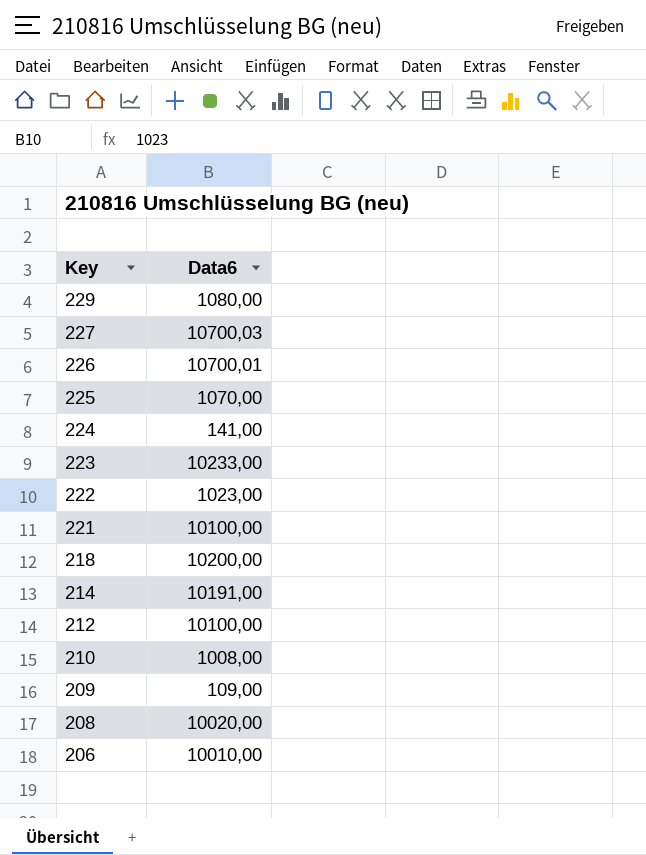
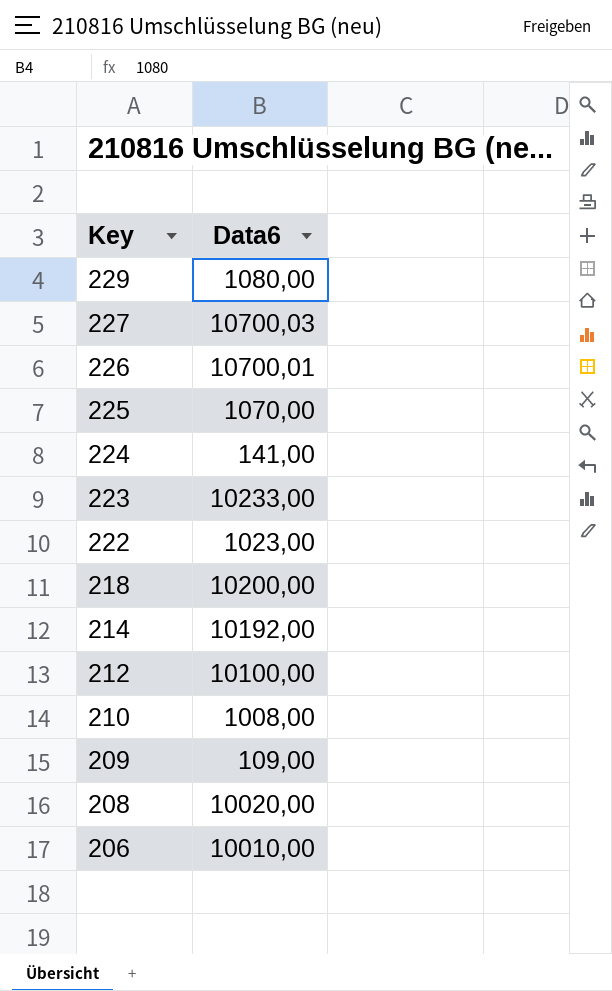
row 221: 10100,00 -> none
214 | Data6: 10191,00 -> 10192,00

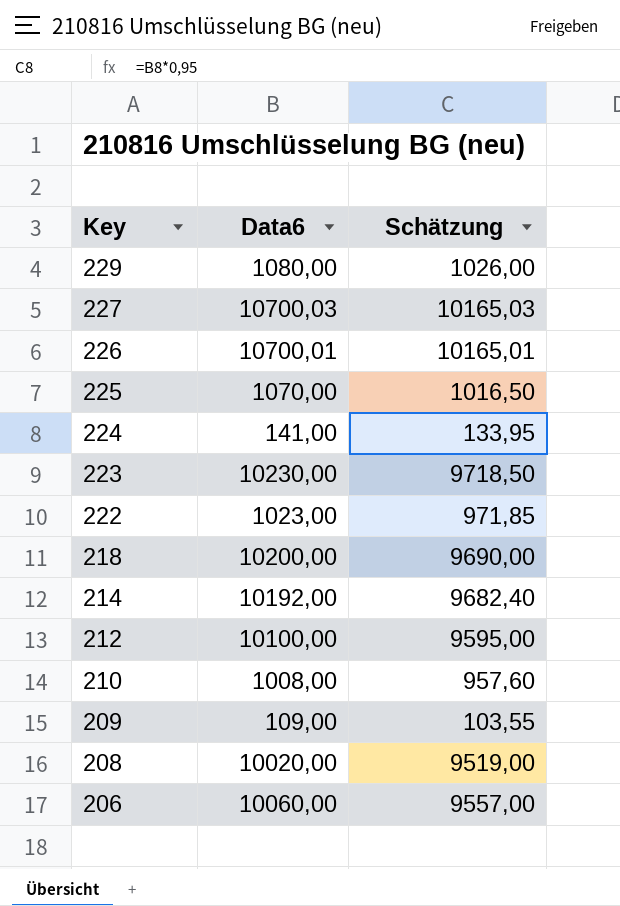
column Schätzung | formula: none -> [Data6] * 0,95
223 | Data6: 10233,00 -> 10230,00
206 | Data6: 10010,00 -> 10060,00

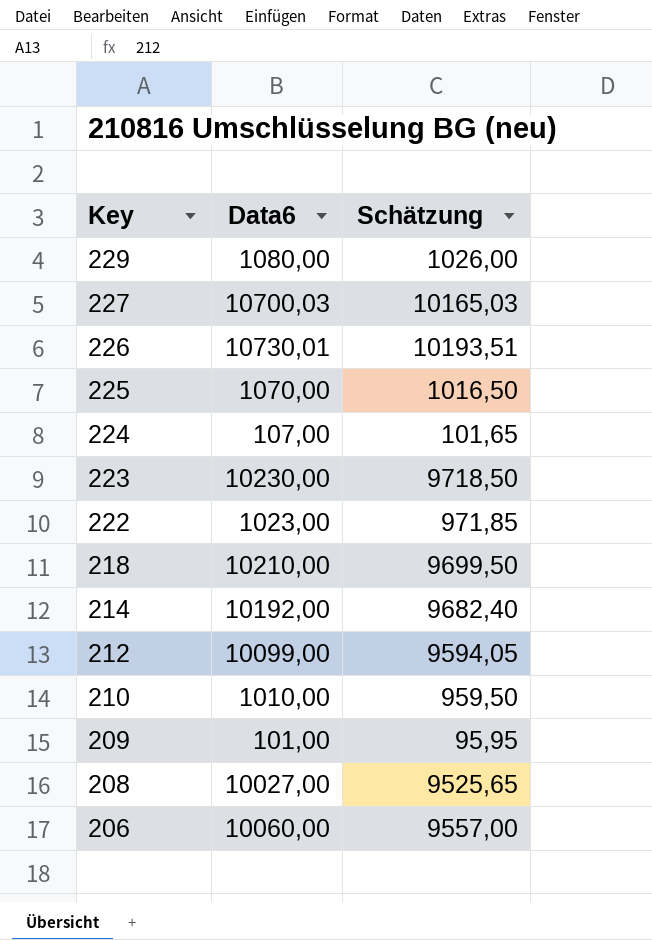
226 | Data6: 10700,01 -> 10730,01
226 | Schätzung: 10165,01 -> 10193,51
224 | Data6: 141,00 -> 107,00
224 | Schätzung: 133,95 -> 101,65
218 | Data6: 10200,00 -> 10210,00
218 | Schätzung: 9690,00 -> 9699,50
212 | Data6: 10100,00 -> 10099,00
212 | Schätzung: 9595,00 -> 9594,05
210 | Data6: 1008,00 -> 1010,00
210 | Schätzung: 957,60 -> 959,50
209 | Data6: 109,00 -> 101,00
209 | Schätzung: 103,55 -> 95,95
208 | Data6: 10020,00 -> 10027,00
208 | Schätzung: 9519,00 -> 9525,65

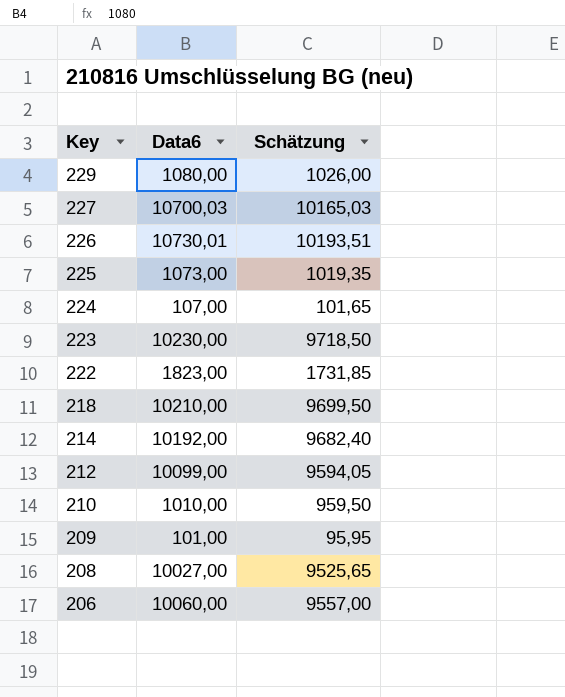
225 | Data6: 1070,00 -> 1073,00
225 | Schätzung: 1016,50 -> 1019,35
222 | Data6: 1023,00 -> 1823,00
222 | Schätzung: 971,85 -> 1731,85

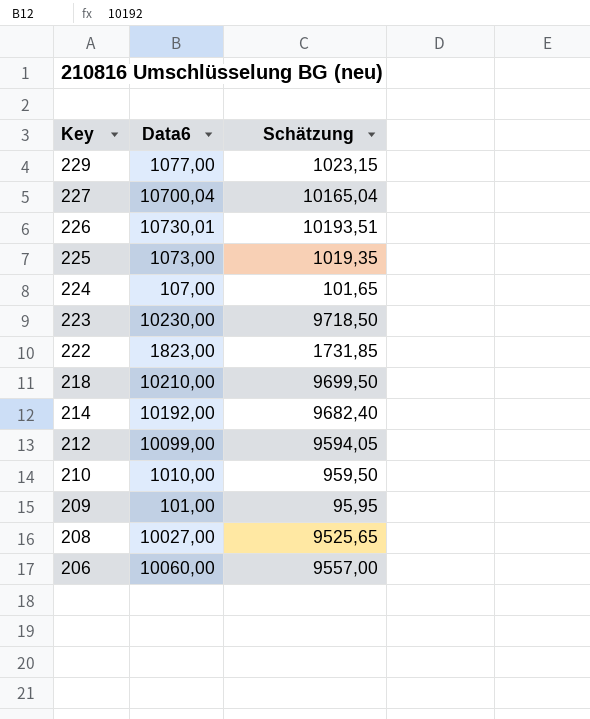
229 | Data6: 1080,00 -> 1077,00
229 | Schätzung: 1026,00 -> 1023,15
227 | Data6: 10700,03 -> 10700,04
227 | Schätzung: 10165,03 -> 10165,04

